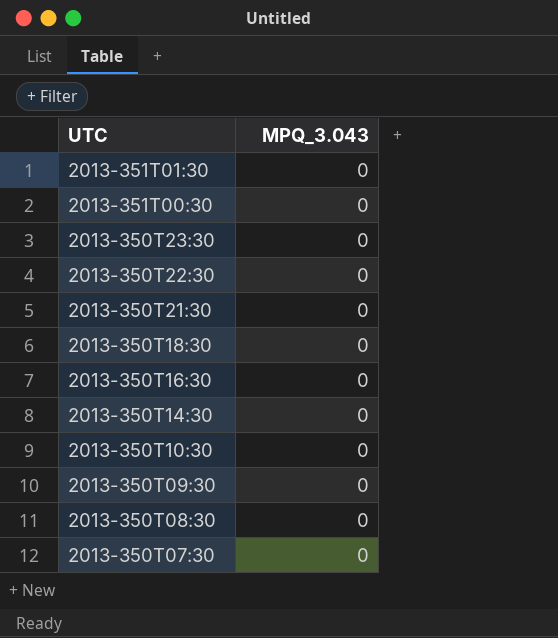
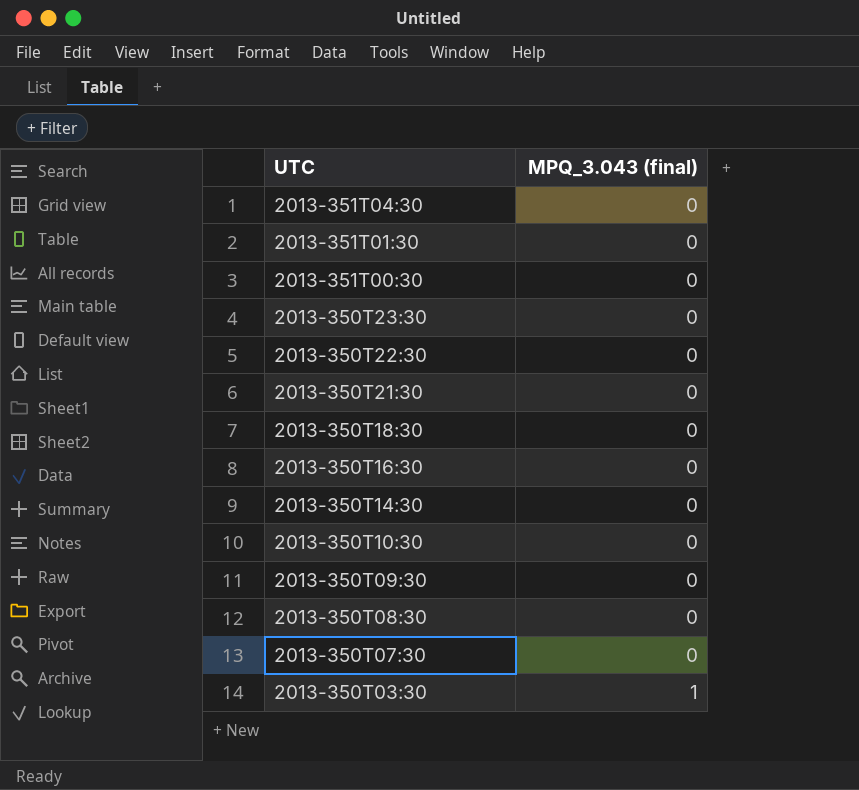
column name: MPQ_3.043 -> MPQ_3.043 (final)
row 2013-351T04:30: none -> 0
row 2013-350T03:30: none -> 1

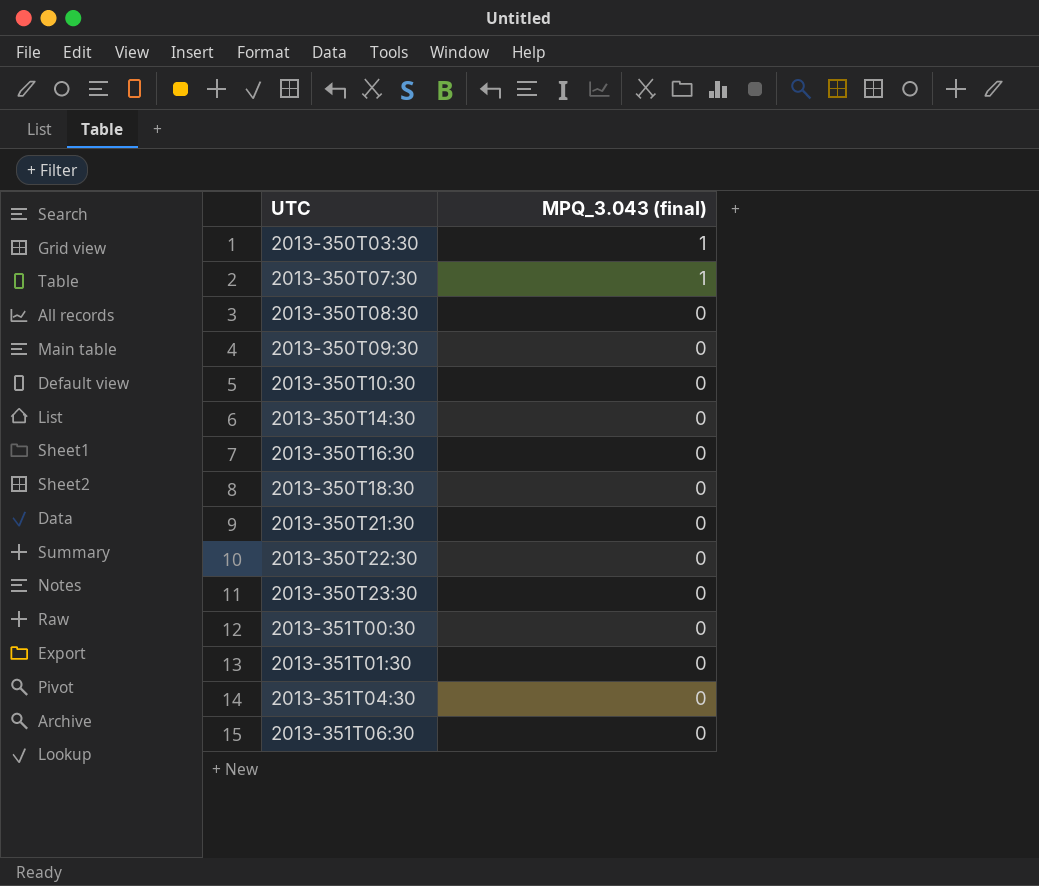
row order: UTC descending -> UTC ascending
2013-350T07:30 | MPQ_3.043 (final): 0 -> 1
row 2013-351T06:30: none -> 0

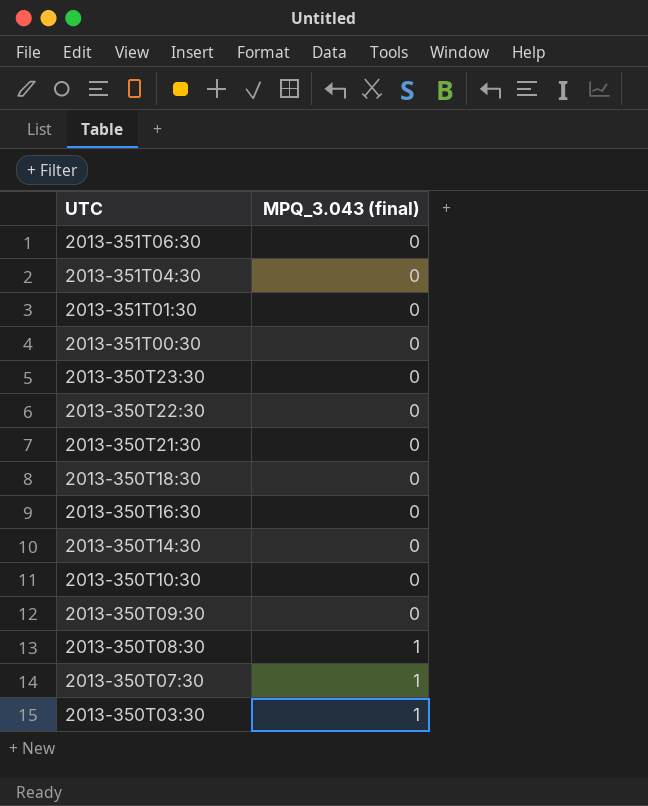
row order: UTC ascending -> UTC descending
2013-350T08:30 | MPQ_3.043 (final): 0 -> 1

